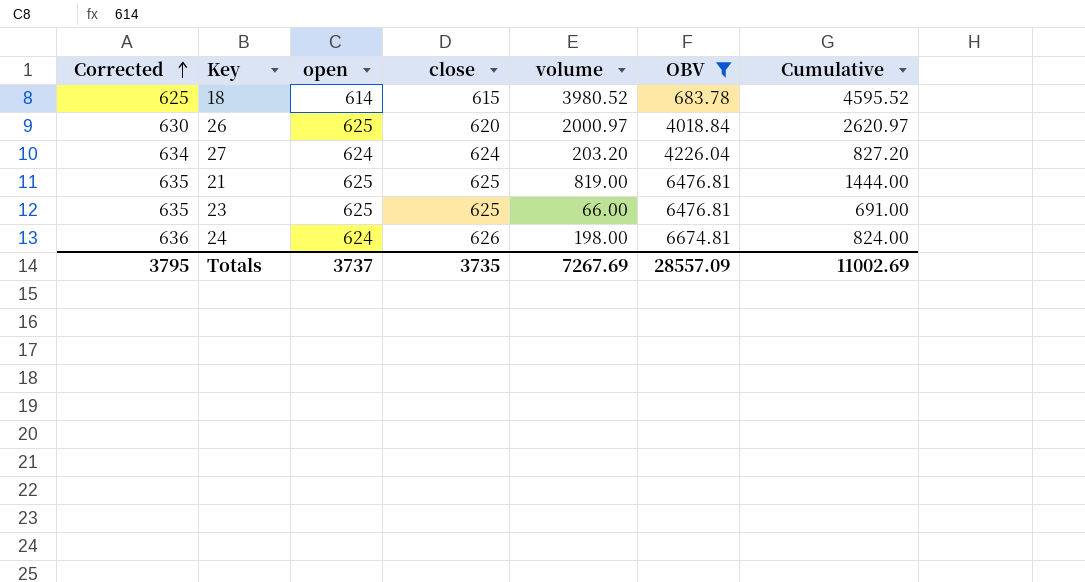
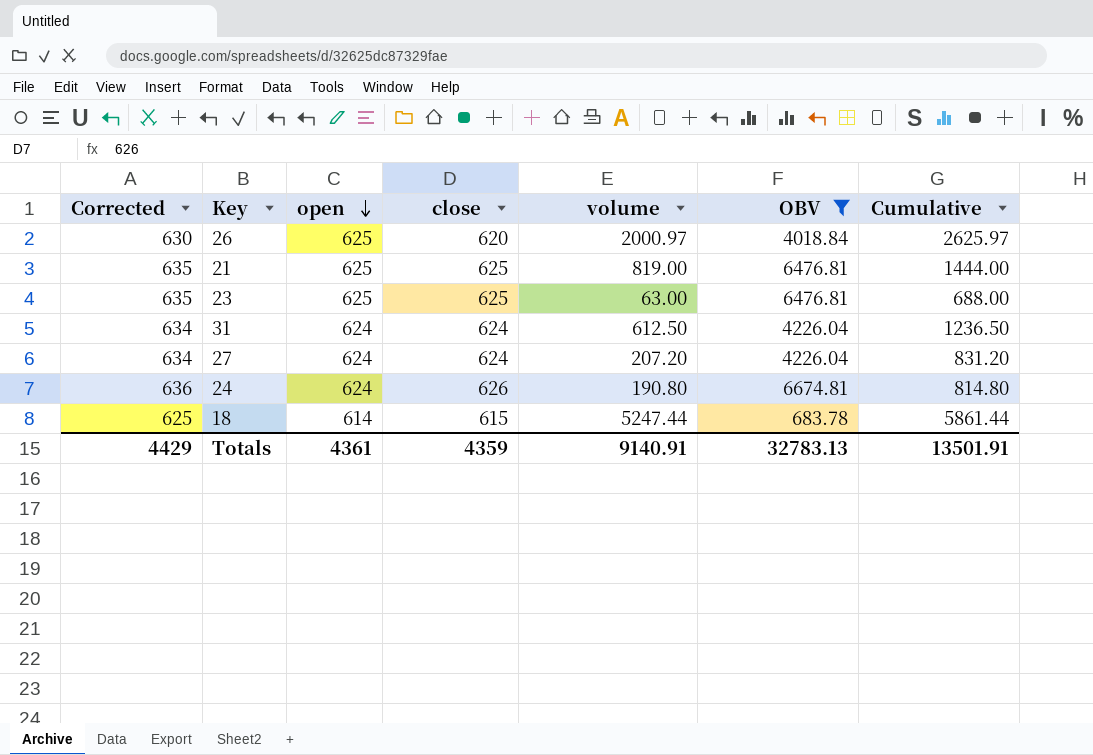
row order: Corrected ascending -> open descending
column Cumulative | formula: [close] + [volume] -> [open] + [volume]
23 | volume: 66.00 -> 63.00
row 31: none -> 634 | 624 | 624 | 612.50 | 4226.04 | 1236.50
27 | volume: 203.20 -> 207.20
24 | volume: 198.00 -> 190.80
18 | volume: 3980.52 -> 5247.44
Totals | Corrected: 3795 -> 4429
Totals | open: 3737 -> 4361
Totals | close: 3735 -> 4359
Totals | volume: 7267.69 -> 9140.91
Totals | OBV: 28557.09 -> 32783.13
Totals | Cumulative: 11002.69 -> 13501.91

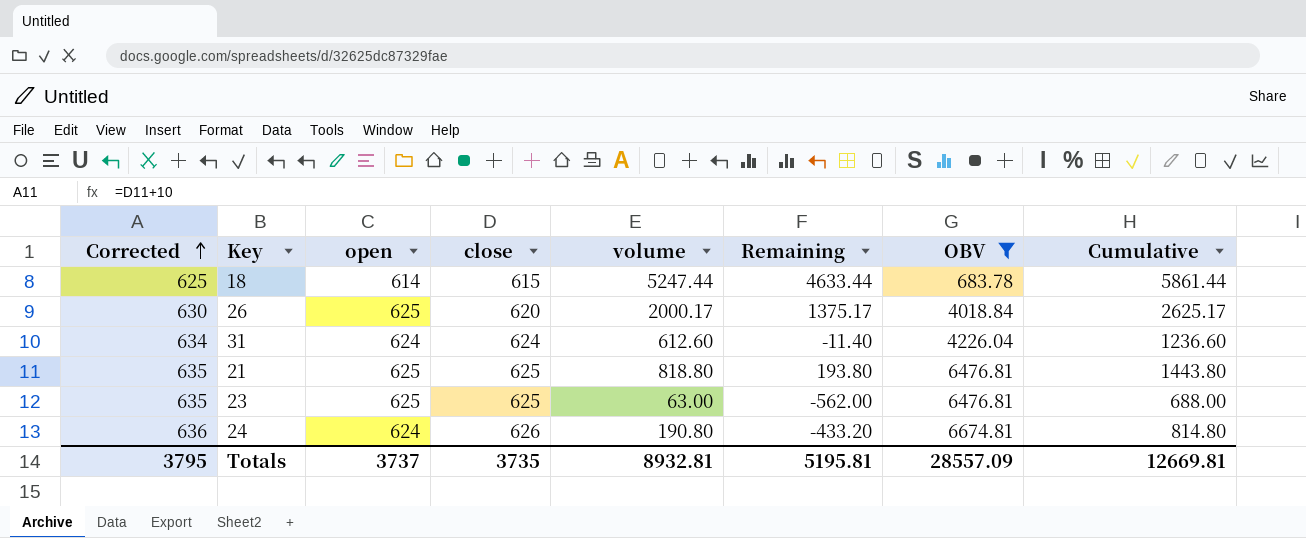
row order: open descending -> Corrected ascending
column Remaining | formula: none -> [volume] - [open]
row 27: 634 | 624 | 624 | 207.20 | 4226.04 | 831.20 -> none
26 | volume: 2000.97 -> 2000.17
26 | Cumulative: 2625.97 -> 2625.17
31 | volume: 612.50 -> 612.60
31 | Cumulative: 1236.50 -> 1236.60
21 | volume: 819.00 -> 818.80
21 | Cumulative: 1444.00 -> 1443.80
Totals | Corrected: 4429 -> 3795
Totals | open: 4361 -> 3737
Totals | close: 4359 -> 3735
Totals | volume: 9140.91 -> 8932.81
Totals | OBV: 32783.13 -> 28557.09
Totals | Cumulative: 13501.91 -> 12669.81

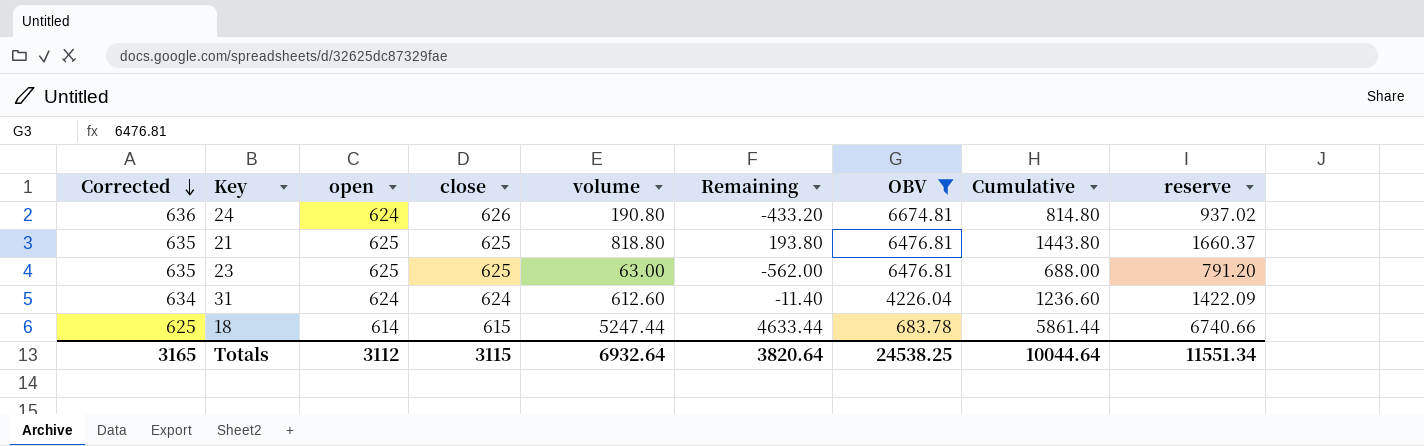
row order: Corrected ascending -> Corrected descending
column reserve | formula: none -> [Cumulative] * 1.15
row 26: 630 | 625 | 620 | 2000.17 | 1375.17 | 4018.84 | 2625.17 -> none
Totals | Corrected: 3795 -> 3165
Totals | open: 3737 -> 3112
Totals | close: 3735 -> 3115
Totals | volume: 8932.81 -> 6932.64
Totals | Remaining: 5195.81 -> 3820.64
Totals | OBV: 28557.09 -> 24538.25
Totals | Cumulative: 12669.81 -> 10044.64

